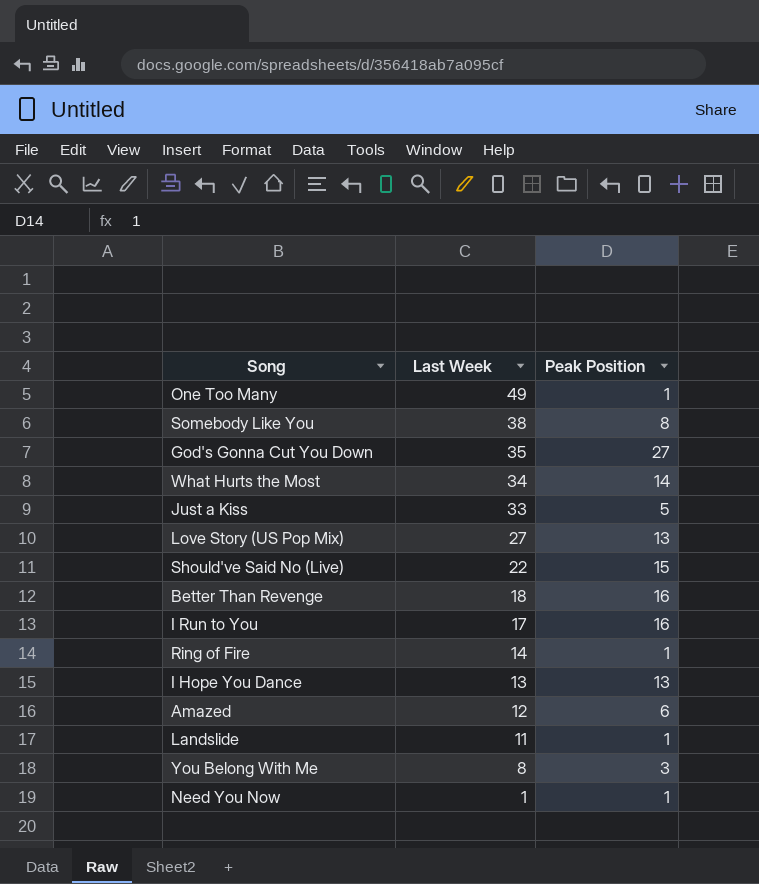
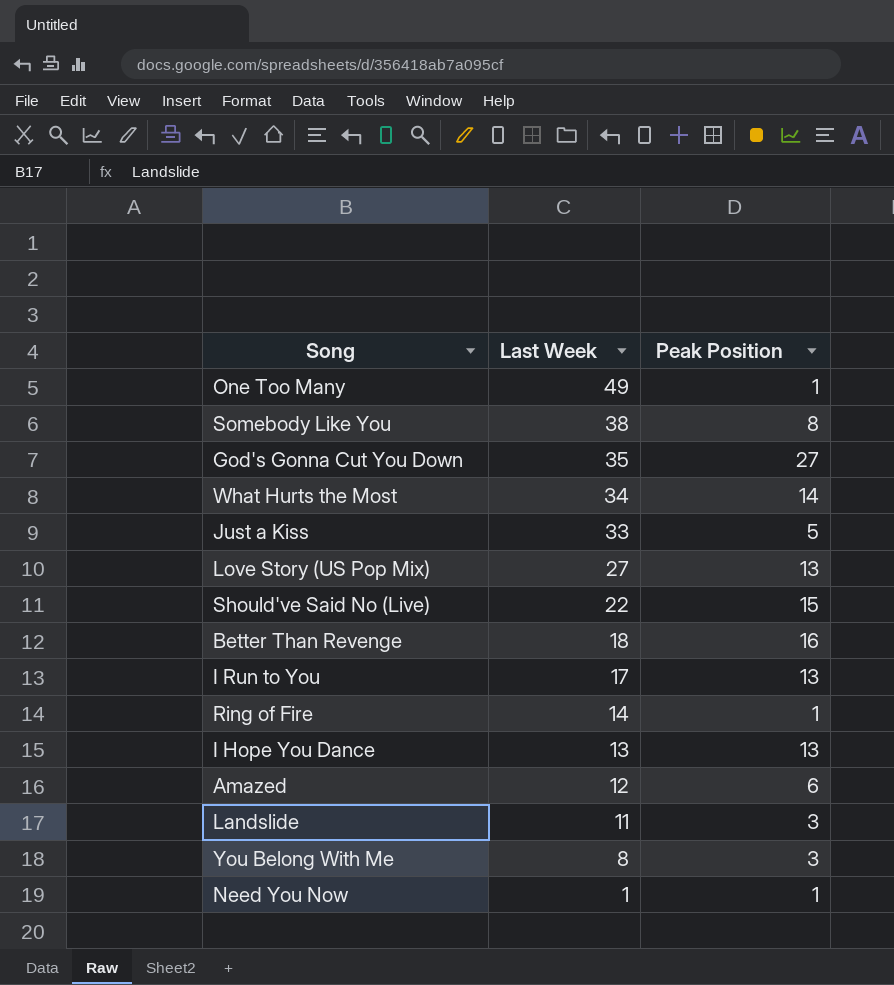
I Run to You | Peak Position: 16 -> 13
Landslide | Peak Position: 1 -> 3

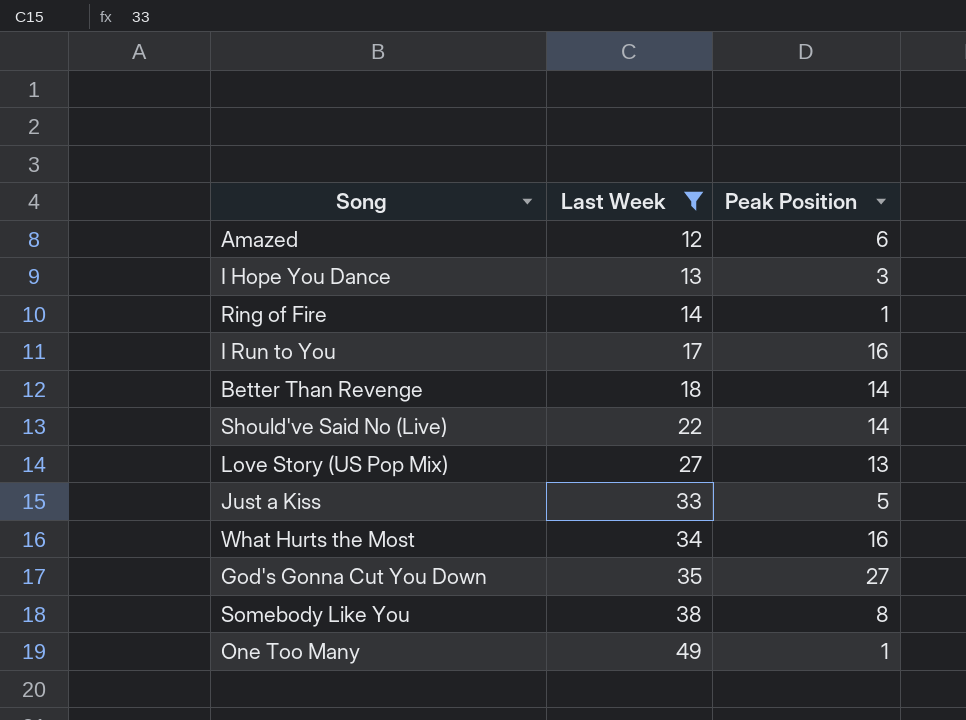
filter: none -> Last Week >= 12
row order: Last Week descending -> Last Week ascending
I Hope You Dance | Peak Position: 13 -> 3
I Run to You | Peak Position: 13 -> 16
Better Than Revenge | Peak Position: 16 -> 14
Should've Said No (Live) | Peak Position: 15 -> 14
What Hurts the Most | Peak Position: 14 -> 16

